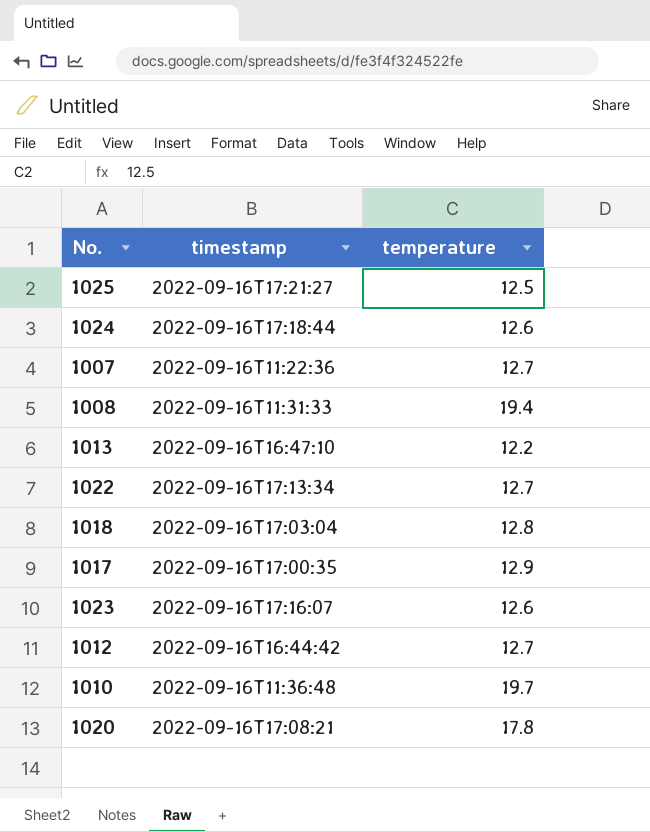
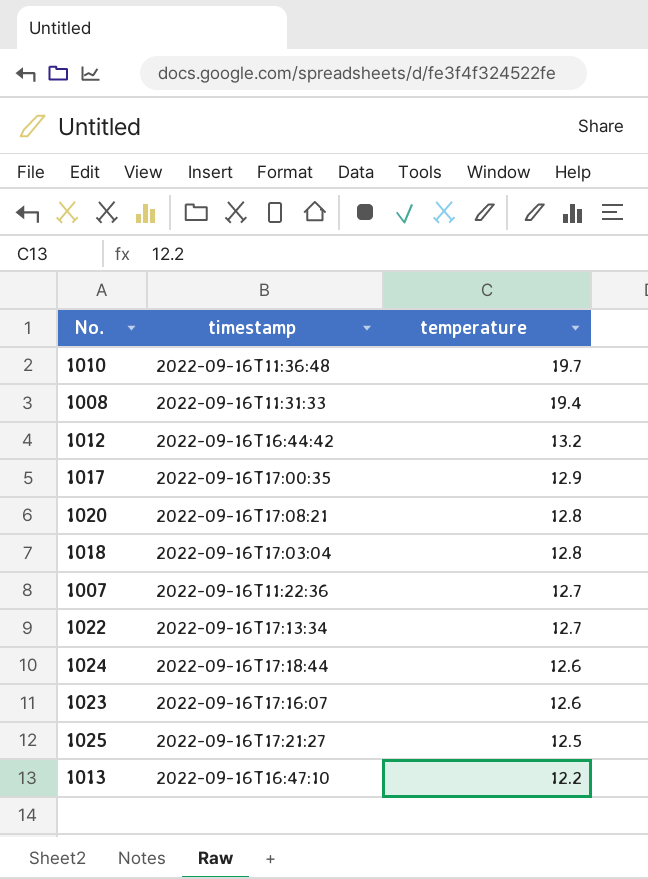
row order: none -> temperature descending
1012 | temperature: 12.7 -> 13.2
1020 | temperature: 17.8 -> 12.8

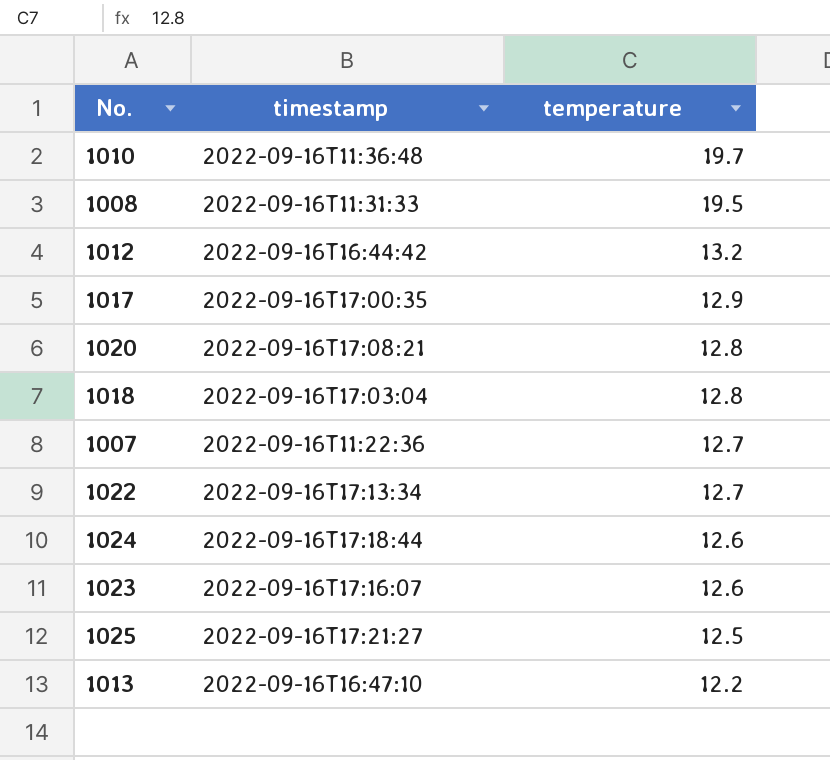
1008 | temperature: 19.4 -> 19.5

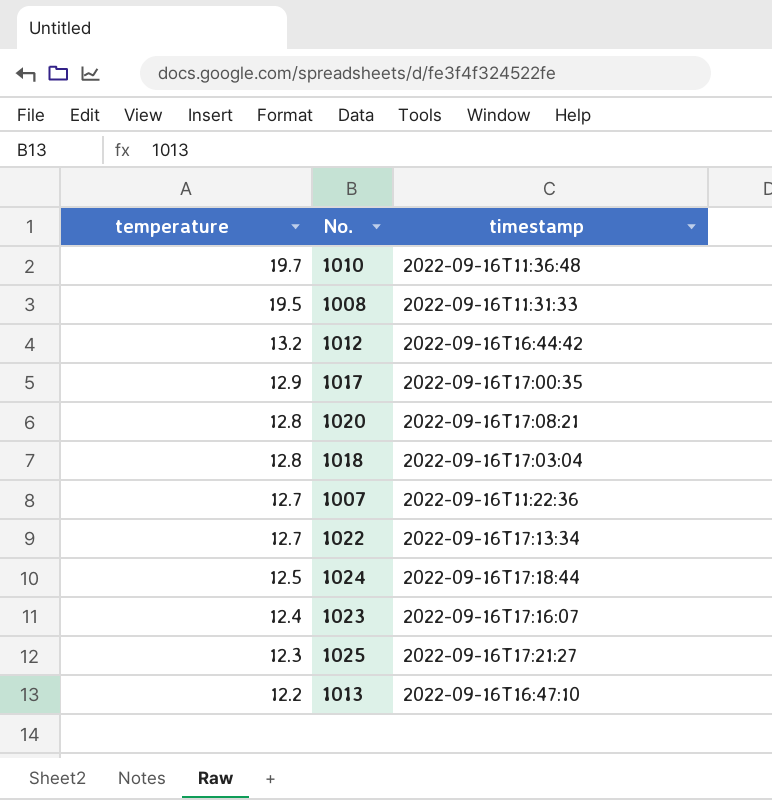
column temperature | position: 3 -> 1
1024 | temperature: 12.6 -> 12.5
1023 | temperature: 12.6 -> 12.4
1025 | temperature: 12.5 -> 12.3

